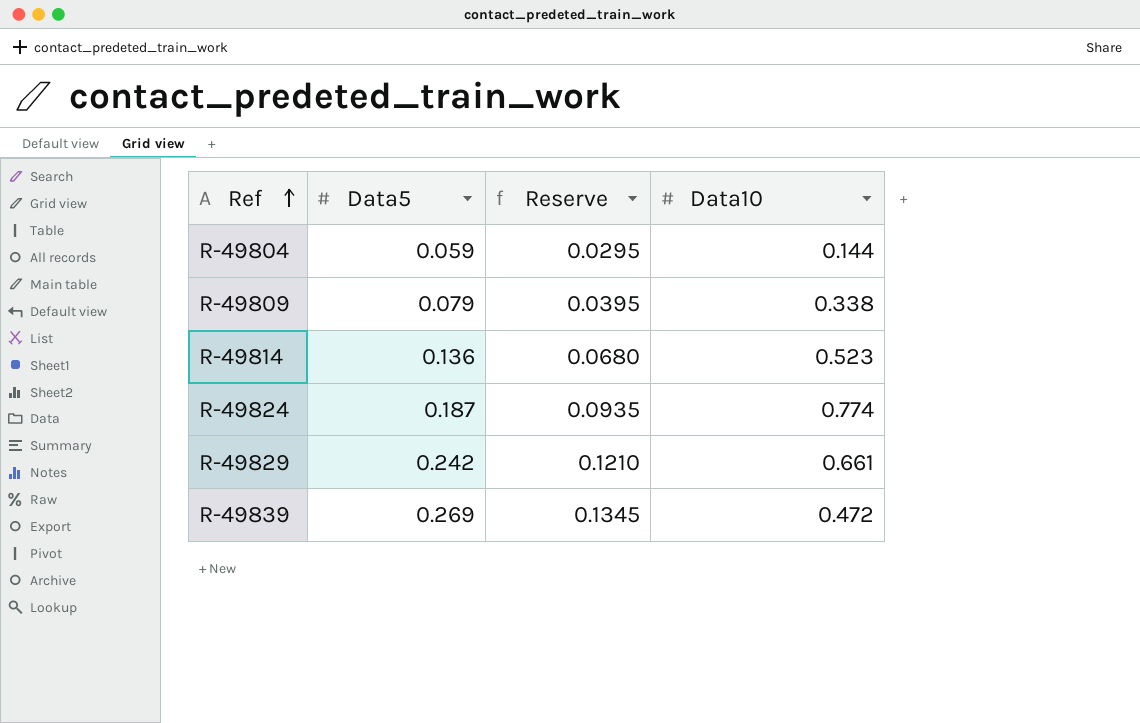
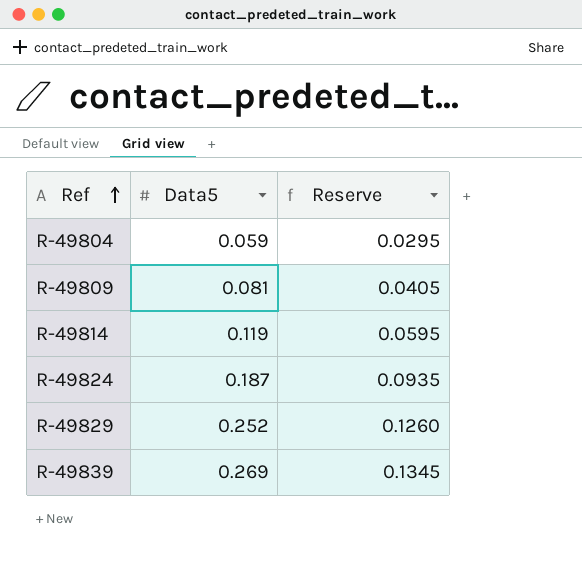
column Data10 | position: 4 -> none
R-49809 | Data5: 0.079 -> 0.081
R-49809 | Reserve: 0.0395 -> 0.0405
R-49814 | Data5: 0.136 -> 0.119
R-49814 | Reserve: 0.0680 -> 0.0595
R-49829 | Data5: 0.242 -> 0.252
R-49829 | Reserve: 0.1210 -> 0.1260

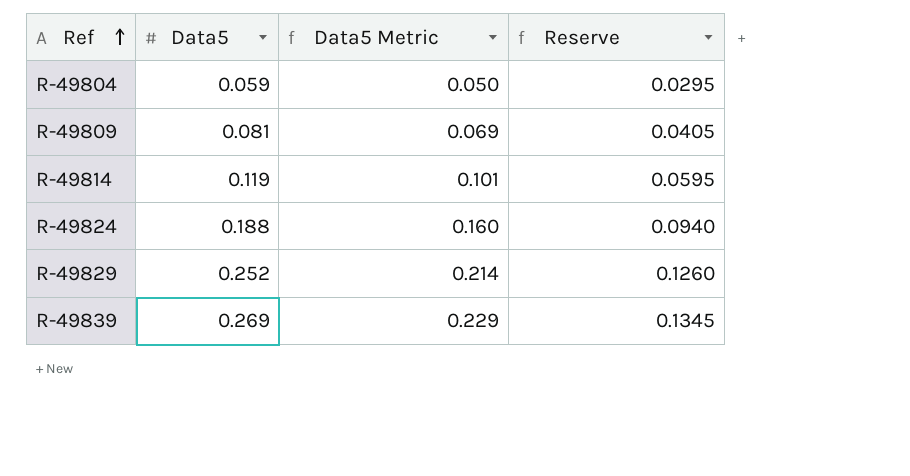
column Data5 Metric | formula: none -> [Data5] * 0.85
R-49824 | Data5: 0.187 -> 0.188
R-49824 | Reserve: 0.0935 -> 0.0940

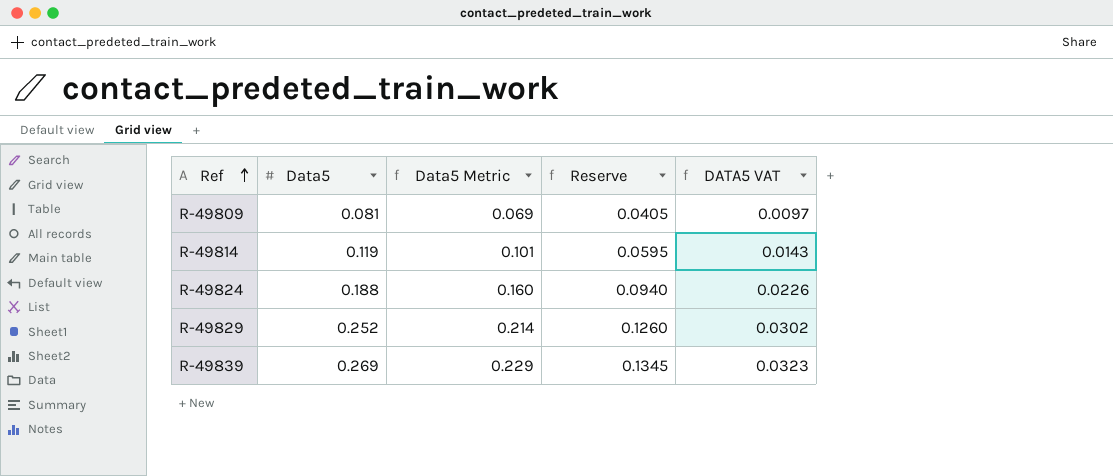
column DATA5 VAT | formula: none -> [Data5] * 0.12
row R-49804: 0.059 | 0.050 | 0.0295 -> none

